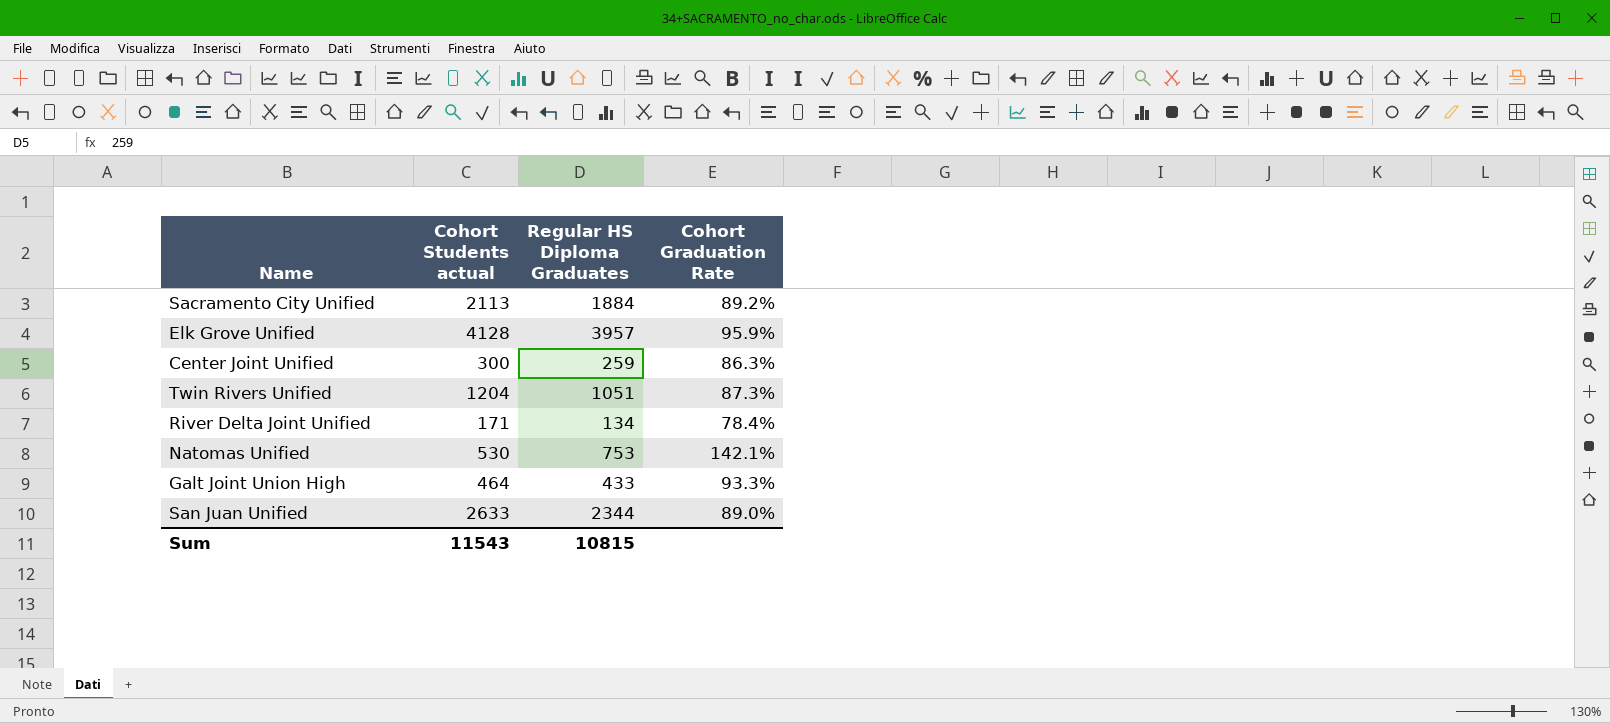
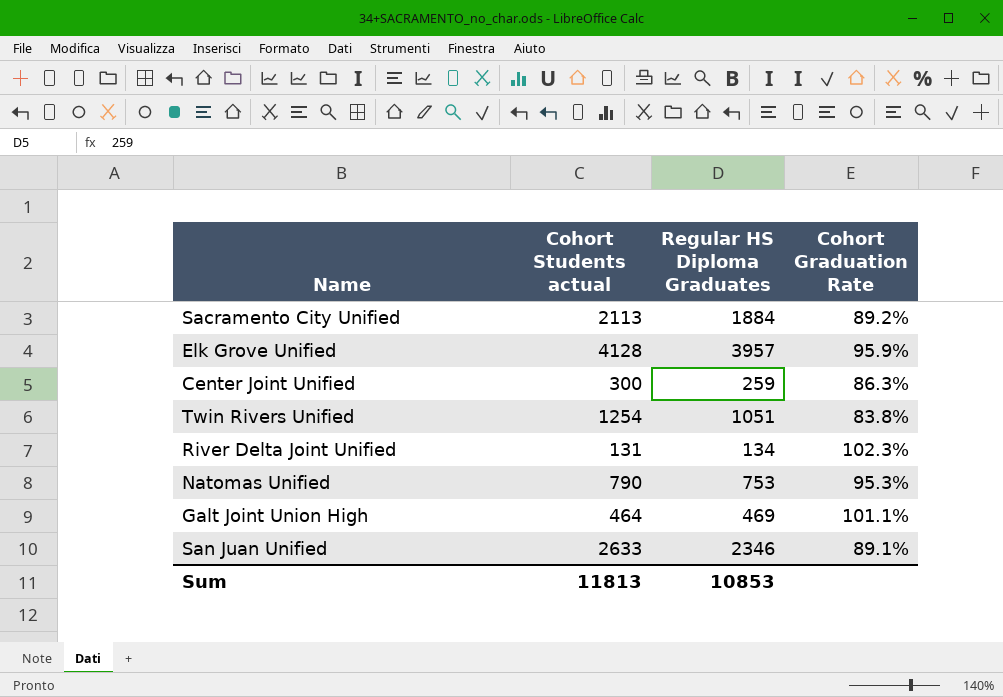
Twin Rivers Unified | Cohort Students actual: 1204 -> 1254
Twin Rivers Unified | Cohort Graduation Rate: 87.3% -> 83.8%
River Delta Joint Unified | Cohort Students actual: 171 -> 131
River Delta Joint Unified | Cohort Graduation Rate: 78.4% -> 102.3%
Natomas Unified | Cohort Students actual: 530 -> 790
Natomas Unified | Cohort Graduation Rate: 142.1% -> 95.3%
Galt Joint Union High | Regular HS Diploma Graduates: 433 -> 469
Galt Joint Union High | Cohort Graduation Rate: 93.3% -> 101.1%
San Juan Unified | Regular HS Diploma Graduates: 2344 -> 2346
San Juan Unified | Cohort Graduation Rate: 89.0% -> 89.1%
Sum | Cohort Students actual: 11543 -> 11813
Sum | Regular HS Diploma Graduates: 10815 -> 10853

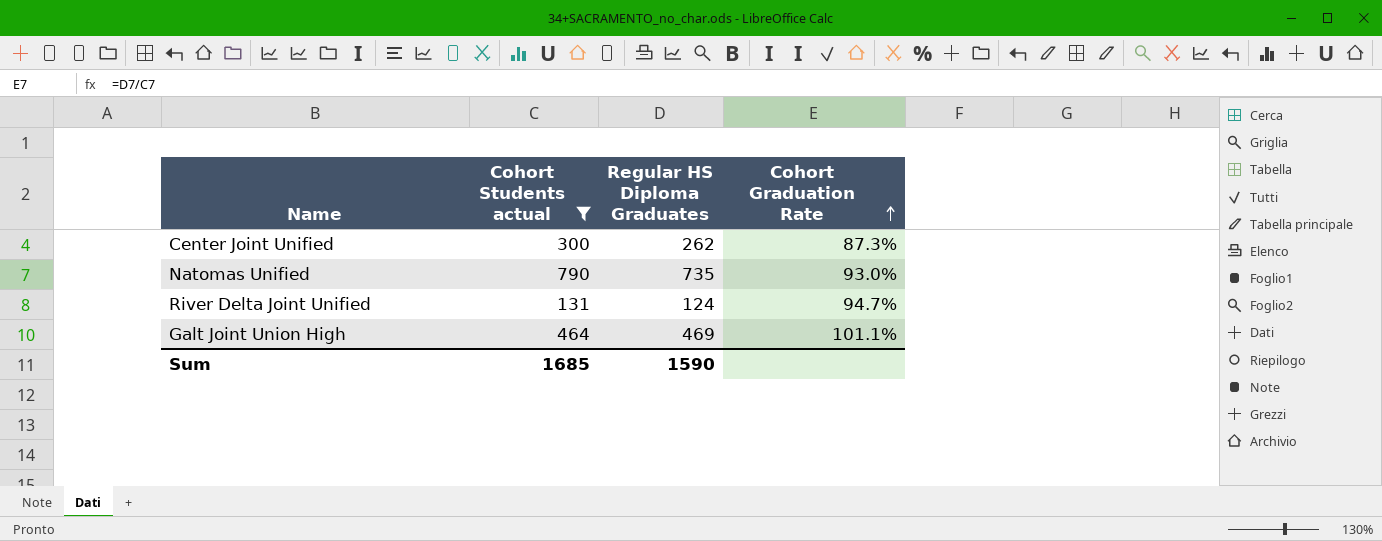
filter: none -> Cohort Students actual <= 790
row order: none -> Cohort Graduation Rate ascending
Center Joint Unified | Regular HS Diploma Graduates: 259 -> 262
Center Joint Unified | Cohort Graduation Rate: 86.3% -> 87.3%
Natomas Unified | Regular HS Diploma Graduates: 753 -> 735
Natomas Unified | Cohort Graduation Rate: 95.3% -> 93.0%
River Delta Joint Unified | Regular HS Diploma Graduates: 134 -> 124
River Delta Joint Unified | Cohort Graduation Rate: 102.3% -> 94.7%
Sum | Cohort Students actual: 11813 -> 1685
Sum | Regular HS Diploma Graduates: 10853 -> 1590

